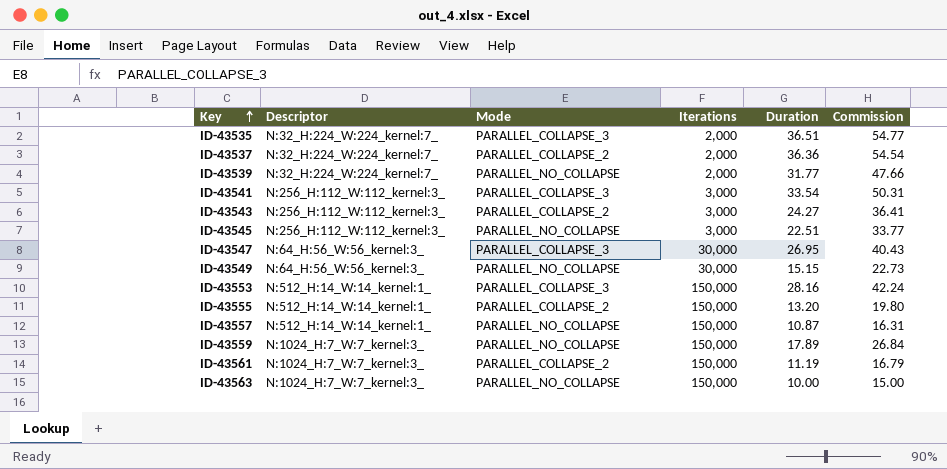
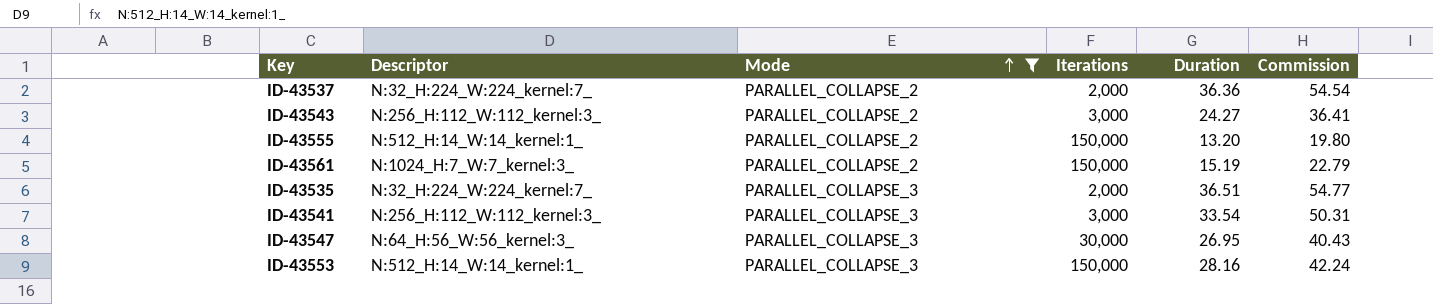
filter: none -> Mode != PARALLEL_NO_COLLAPSE
row order: Key ascending -> Mode ascending
ID-43561 | Duration: 11.19 -> 15.19
ID-43561 | Commission: 16.79 -> 22.79

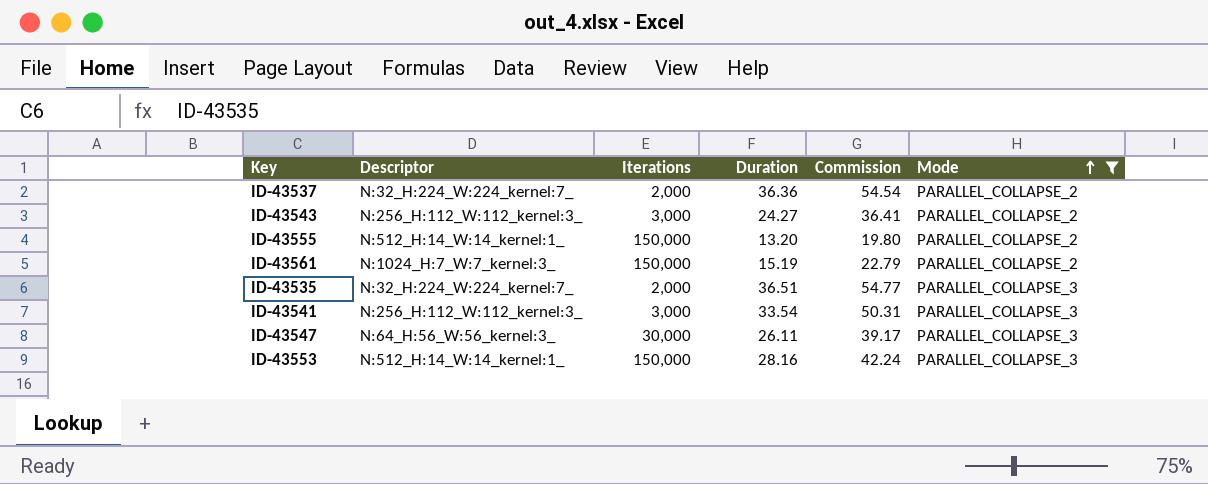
column Mode | position: 3 -> 6
ID-43547 | Duration: 26.95 -> 26.11
ID-43547 | Commission: 40.43 -> 39.17

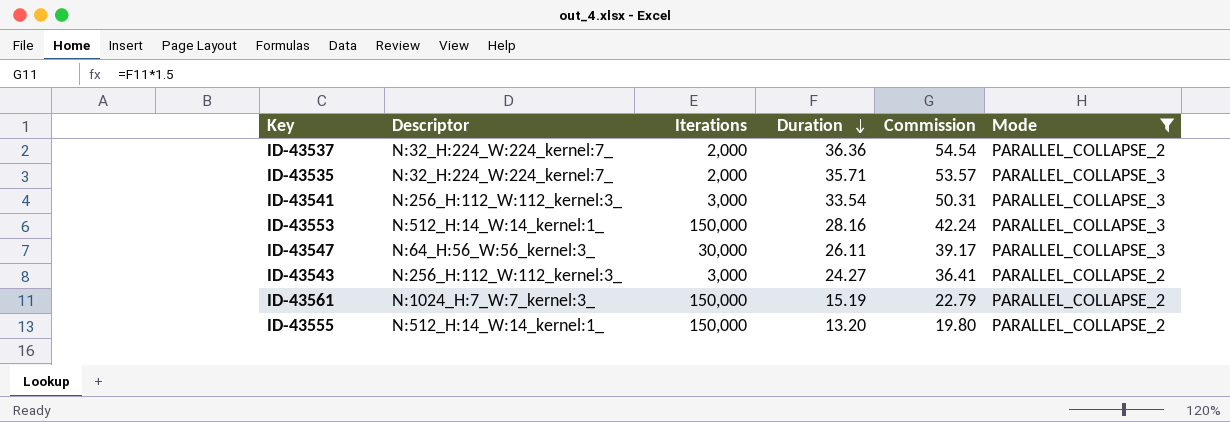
row order: Mode ascending -> Duration descending
ID-43535 | Duration: 36.51 -> 35.71
ID-43535 | Commission: 54.77 -> 53.57

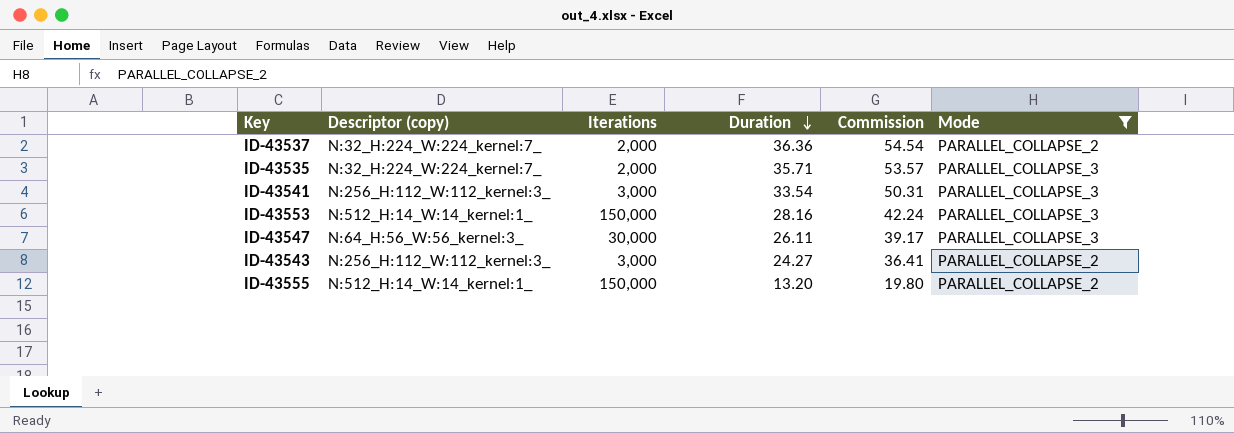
column name: Descriptor -> Descriptor (copy)
row ID-43561: N:1024_H:7_W:7_kernel:3_ | 150,000 | 15.19 | 22.79 | PARALLEL_COLLAPSE_2 -> none

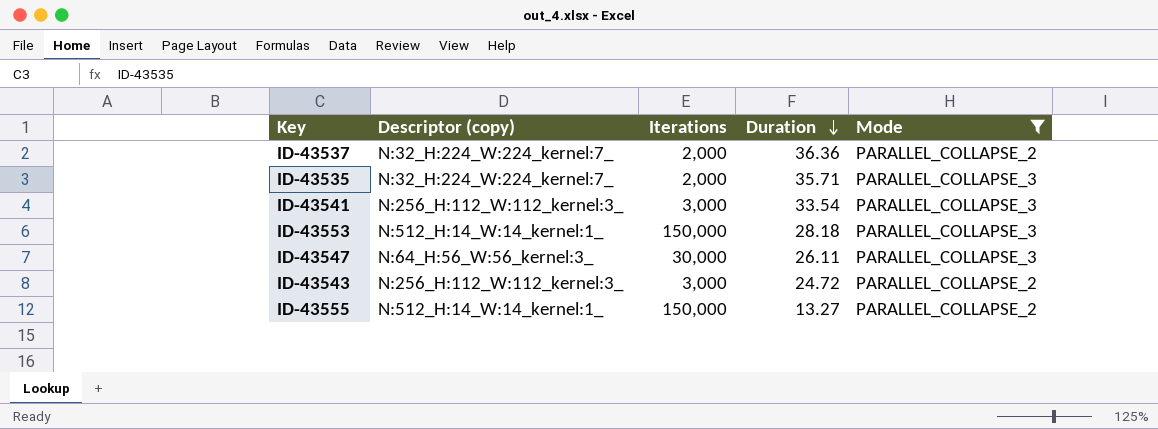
column Commission | formula: [Duration] * 1.5 -> none
ID-43553 | Duration: 28.16 -> 28.18
ID-43543 | Duration: 24.27 -> 24.72
ID-43555 | Duration: 13.20 -> 13.27

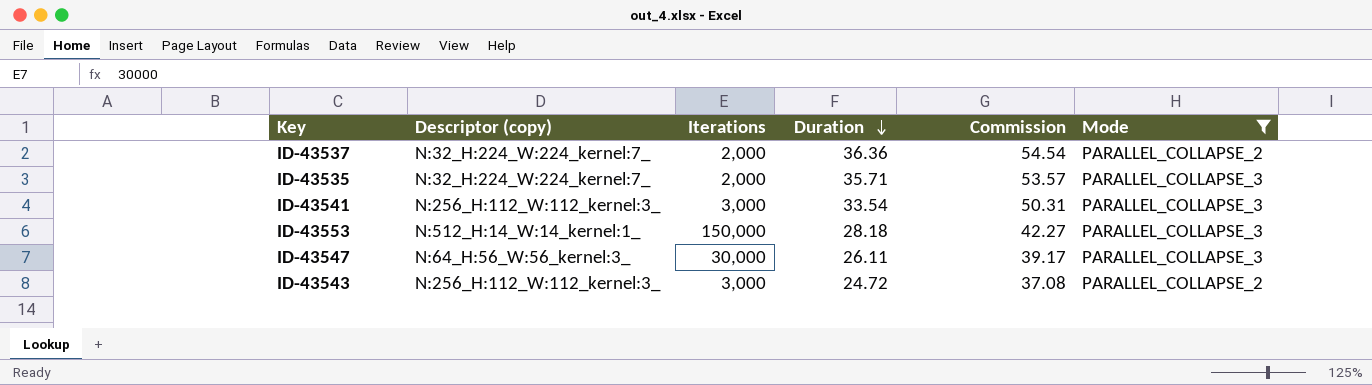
column Commission | formula: none -> [Duration] * 1.5
row ID-43555: N:512_H:14_W:14_kernel:1_ | 150,000 | 13.27 | PARALLEL_COLLAPSE_2 -> none

